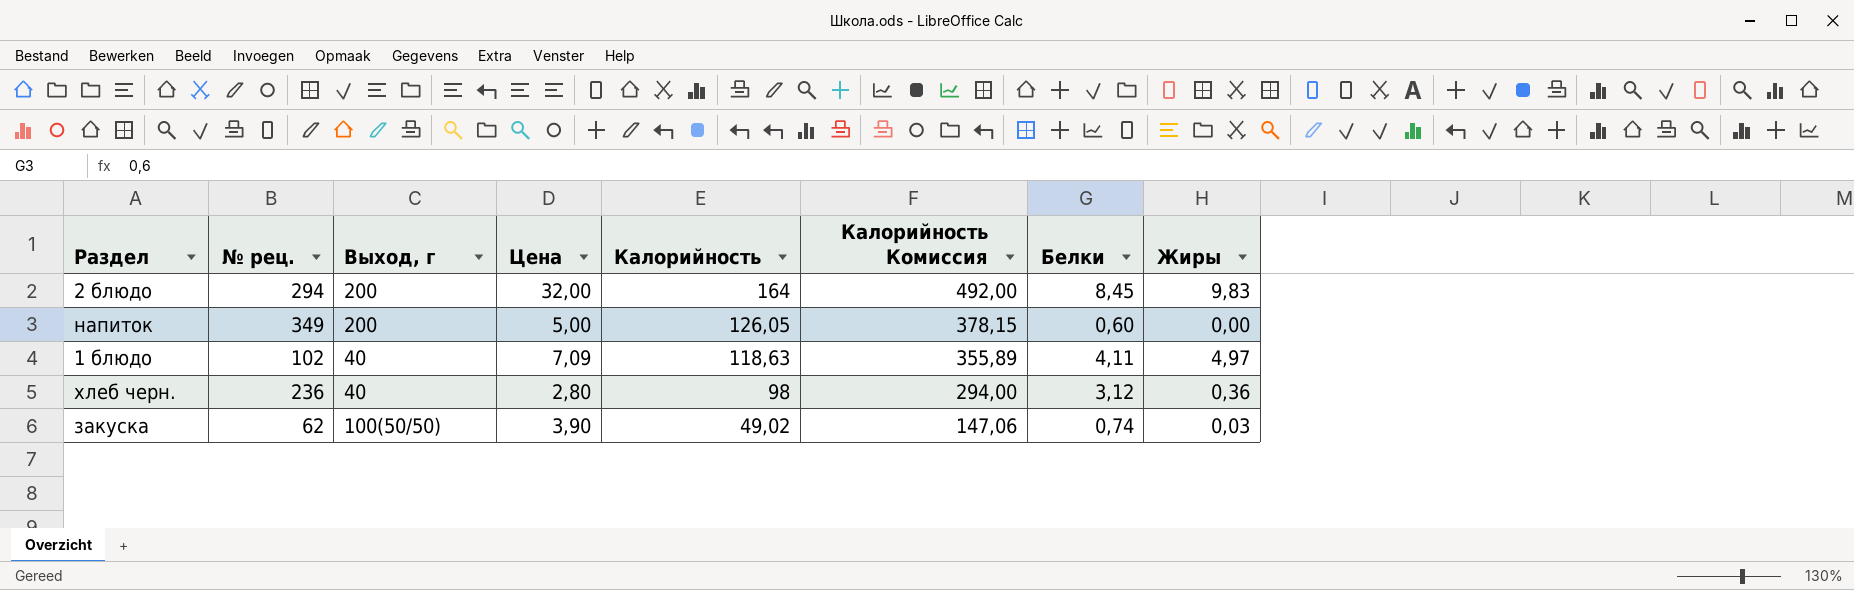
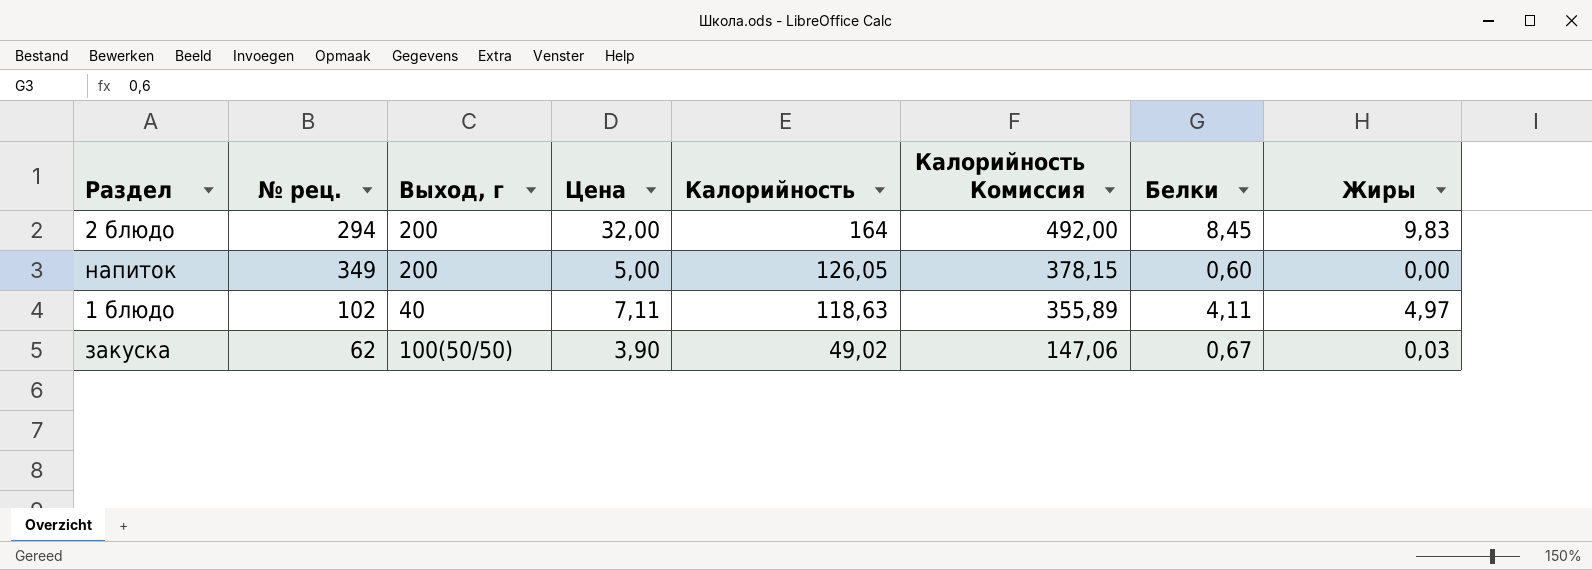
row хлеб черн.: 236 | 40 | 2,80 | 98 | 294,00 | 3,12 | 0,36 -> none
1 блюдо | Цена: 7,09 -> 7,11
закуска | Белки: 0,74 -> 0,67

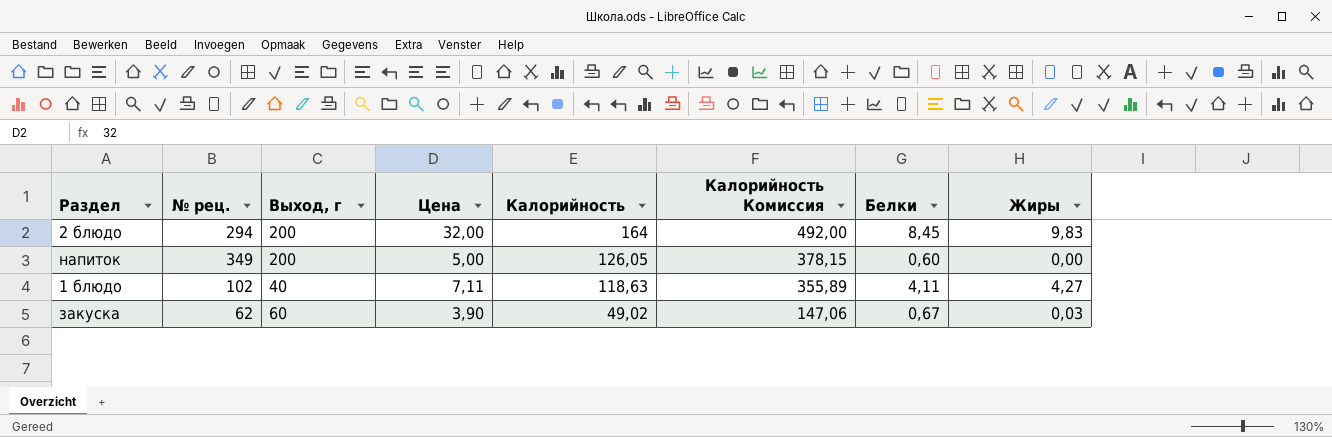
1 блюдо | Жиры: 4,97 -> 4,27
закуска | Выход, г: 100(50/50) -> 60

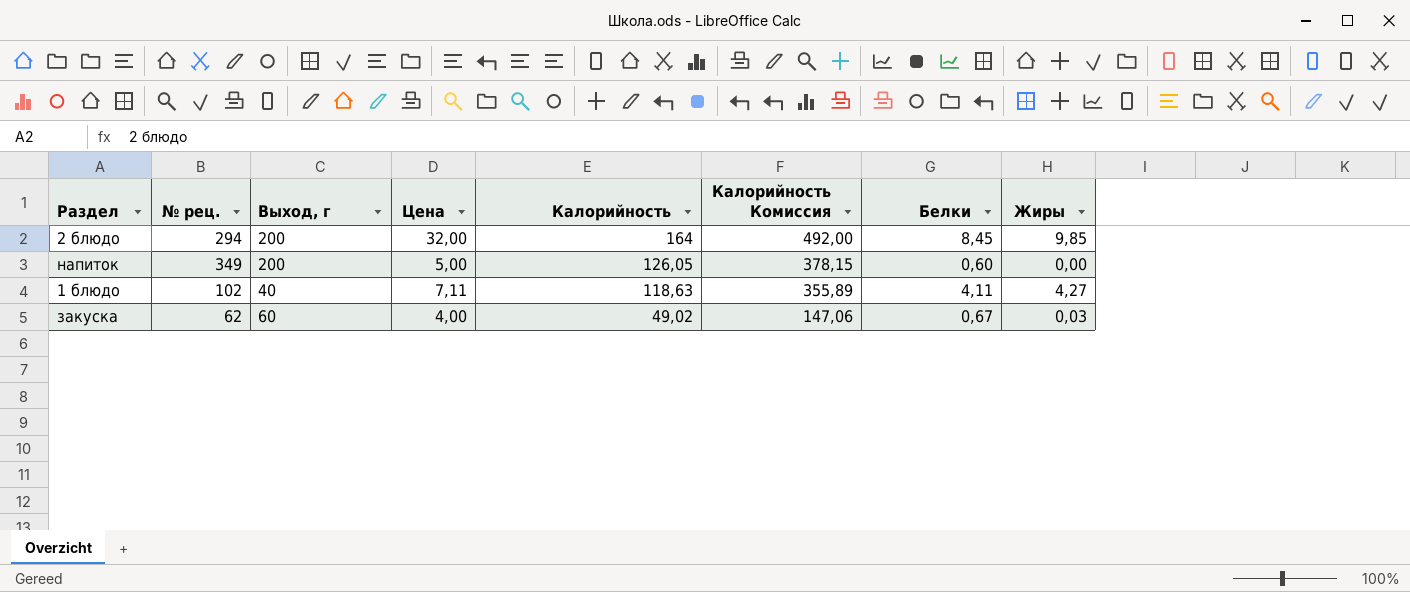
2 блюдо | Жиры: 9,83 -> 9,85
закуска | Цена: 3,90 -> 4,00

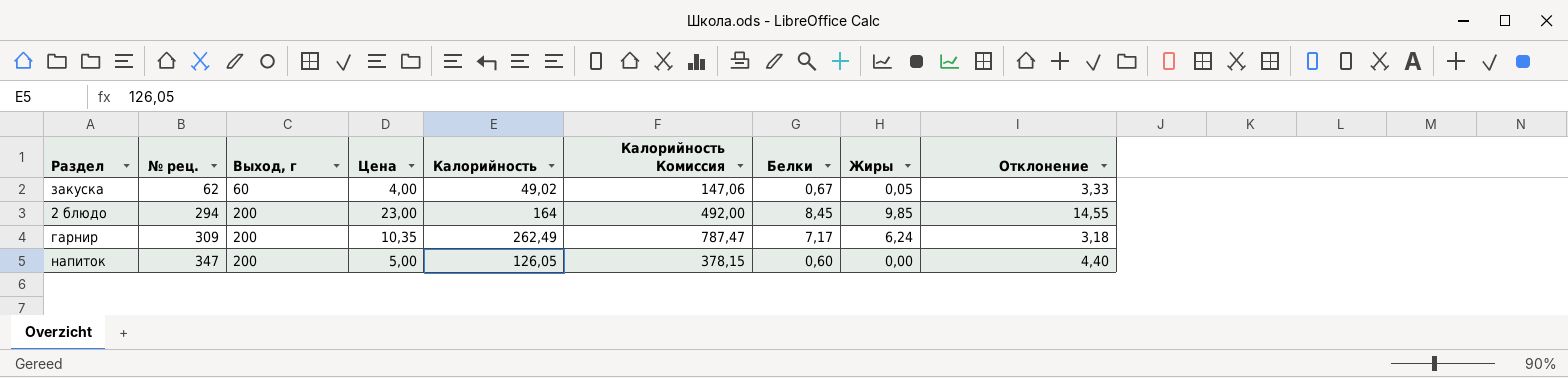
row order: Калорийность descending -> № рец. ascending
column Отклонение | formula: none -> [Цена] - [Белки]
row 1 блюдо: 102 | 40 | 7,11 | 118,63 | 355,89 | 4,11 | 4,27 -> none
закуска | Жиры: 0,03 -> 0,05
2 блюдо | Цена: 32,00 -> 23,00
row гарнир: none -> 309 | 200 | 10,35 | 262,49 | 787,47 | 7,17 | 6,24 | 3,18
напиток | № рец.: 349 -> 347

